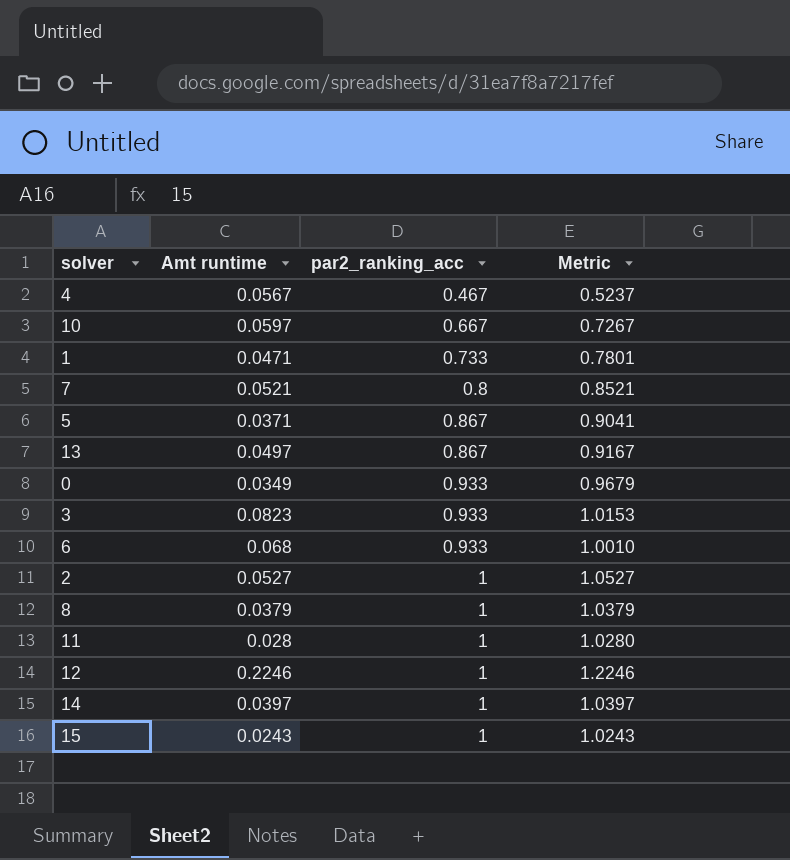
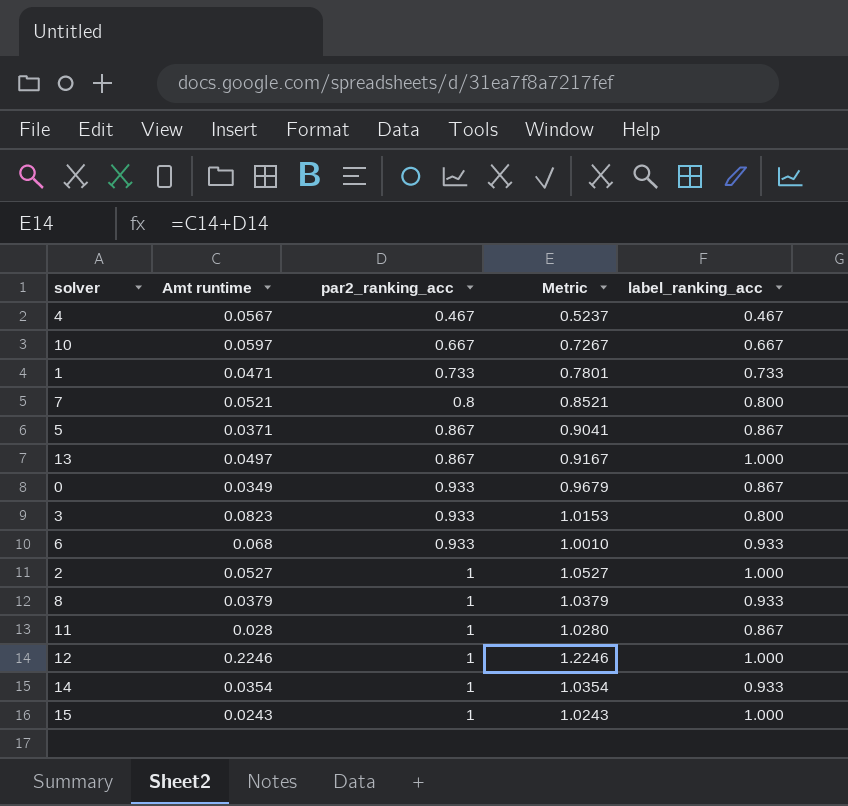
column label_ranking_acc | position: none -> 5
14 | Amt runtime: 0.0397 -> 0.0354
14 | Metric: 1.0397 -> 1.0354

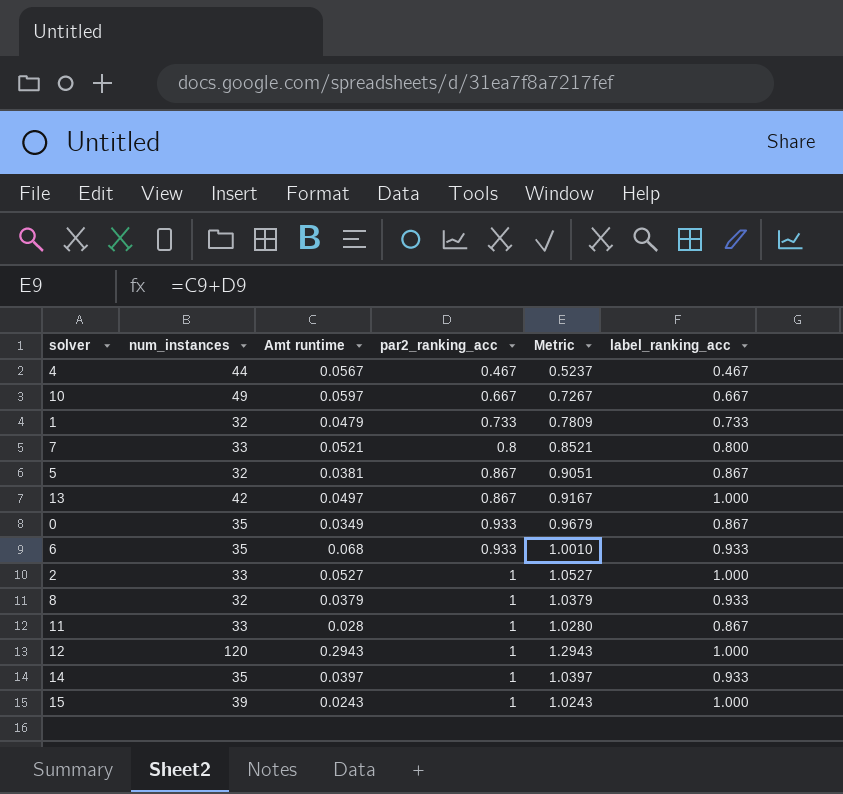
column num_instances | position: none -> 2
row 3: 0.0823 | 0.933 | 1.0153 | 0.800 -> none
1 | Amt runtime: 0.0471 -> 0.0479
1 | Metric: 0.7801 -> 0.7809
5 | Amt runtime: 0.0371 -> 0.0381
5 | Metric: 0.9041 -> 0.9051
12 | Amt runtime: 0.2246 -> 0.2943
12 | Metric: 1.2246 -> 1.2943
14 | Amt runtime: 0.0354 -> 0.0397
14 | Metric: 1.0354 -> 1.0397

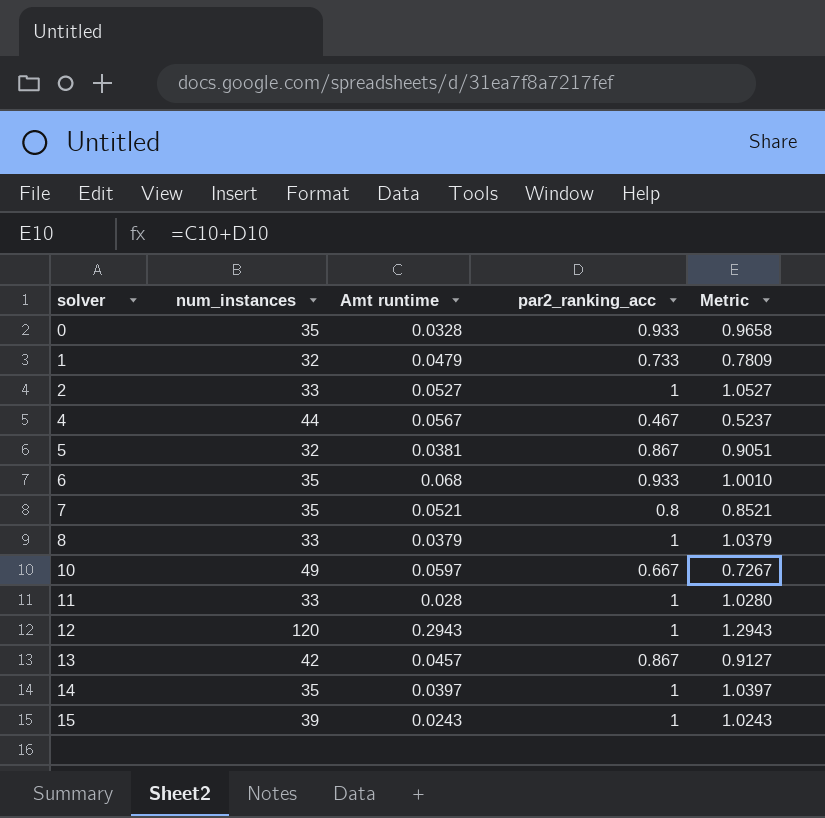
row order: par2_ranking_acc ascending -> solver ascending
column label_ranking_acc | position: 6 -> none
0 | Amt runtime: 0.0349 -> 0.0328
0 | Metric: 0.9679 -> 0.9658
7 | num_instances: 33 -> 35
8 | num_instances: 32 -> 33
13 | Amt runtime: 0.0497 -> 0.0457
13 | Metric: 0.9167 -> 0.9127

